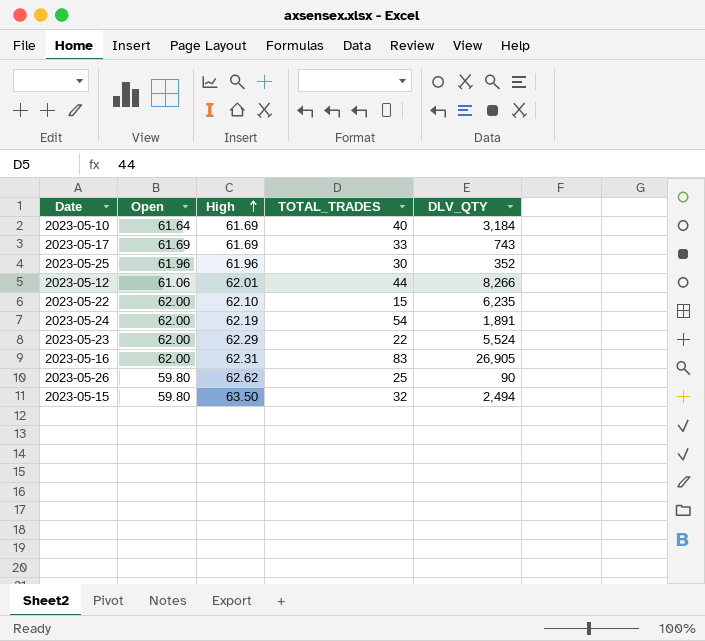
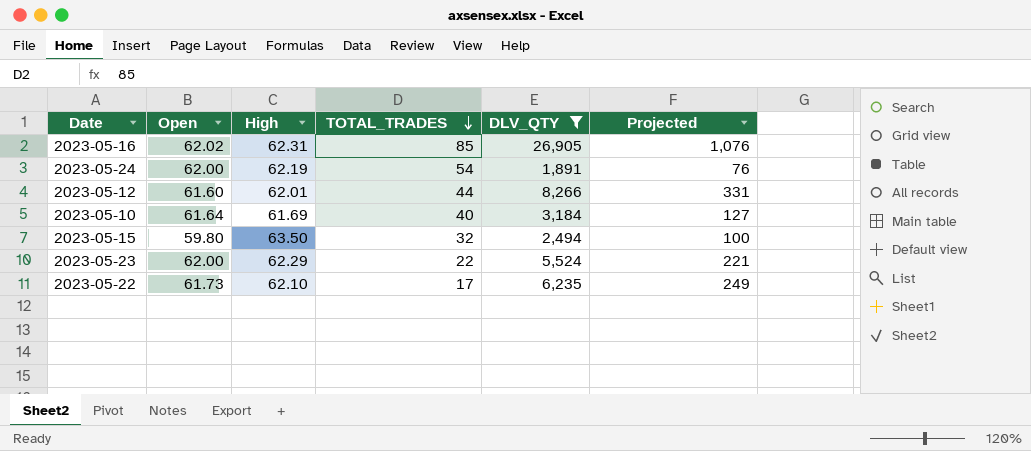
filter: none -> DLV_QTY >= 1,891
row order: High ascending -> TOTAL_TRADES descending
column Projected | formula: none -> [DLV_QTY] * 0.04
2023-05-16 | Open: 62.00 -> 62.02
2023-05-16 | TOTAL_TRADES: 83 -> 85
2023-05-12 | Open: 61.06 -> 61.60
2023-05-22 | Open: 62.00 -> 61.73
2023-05-22 | TOTAL_TRADES: 15 -> 17

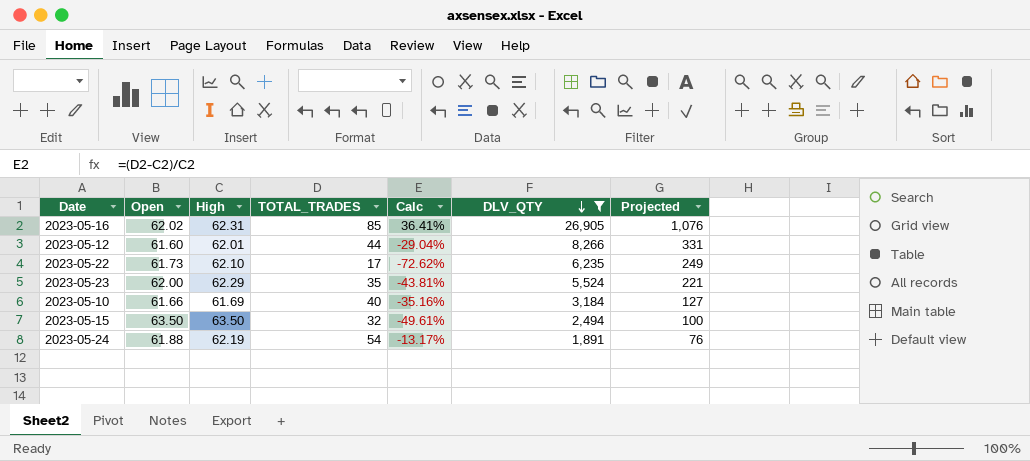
row order: TOTAL_TRADES descending -> DLV_QTY descending
column Calc | formula: none -> ([TOTAL_TRADES] - [High]) / [High]
2023-05-23 | TOTAL_TRADES: 22 -> 35
2023-05-10 | Open: 61.64 -> 61.66
2023-05-15 | Open: 59.80 -> 63.50
2023-05-24 | Open: 62.00 -> 61.88

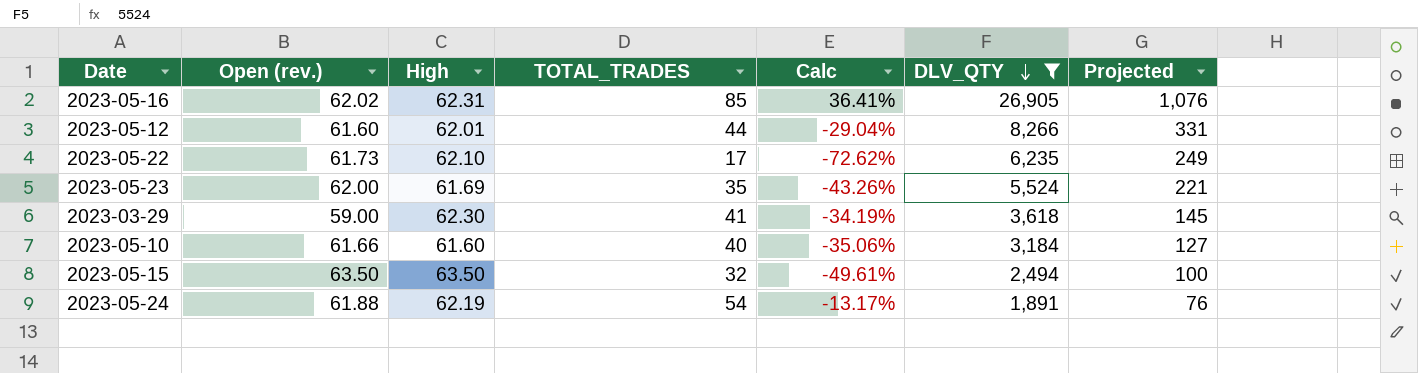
column name: Open -> Open (rev.)
2023-05-23 | High: 62.29 -> 61.69
2023-05-23 | Calc: -43.81% -> -43.26%
row 2023-03-29: none -> 59.00 | 62.30 | 41 | -34.19% | 3,618 | 145
2023-05-10 | High: 61.69 -> 61.60
2023-05-10 | Calc: -35.16% -> -35.06%

